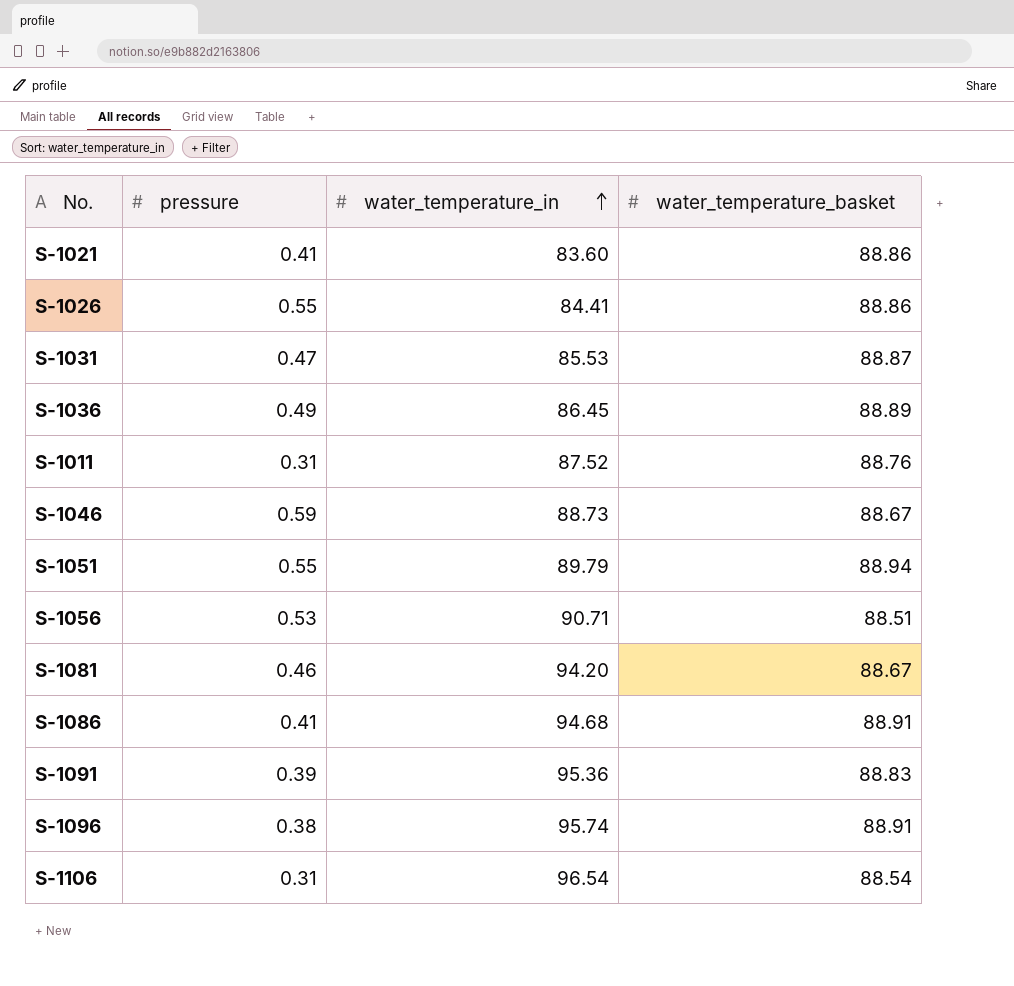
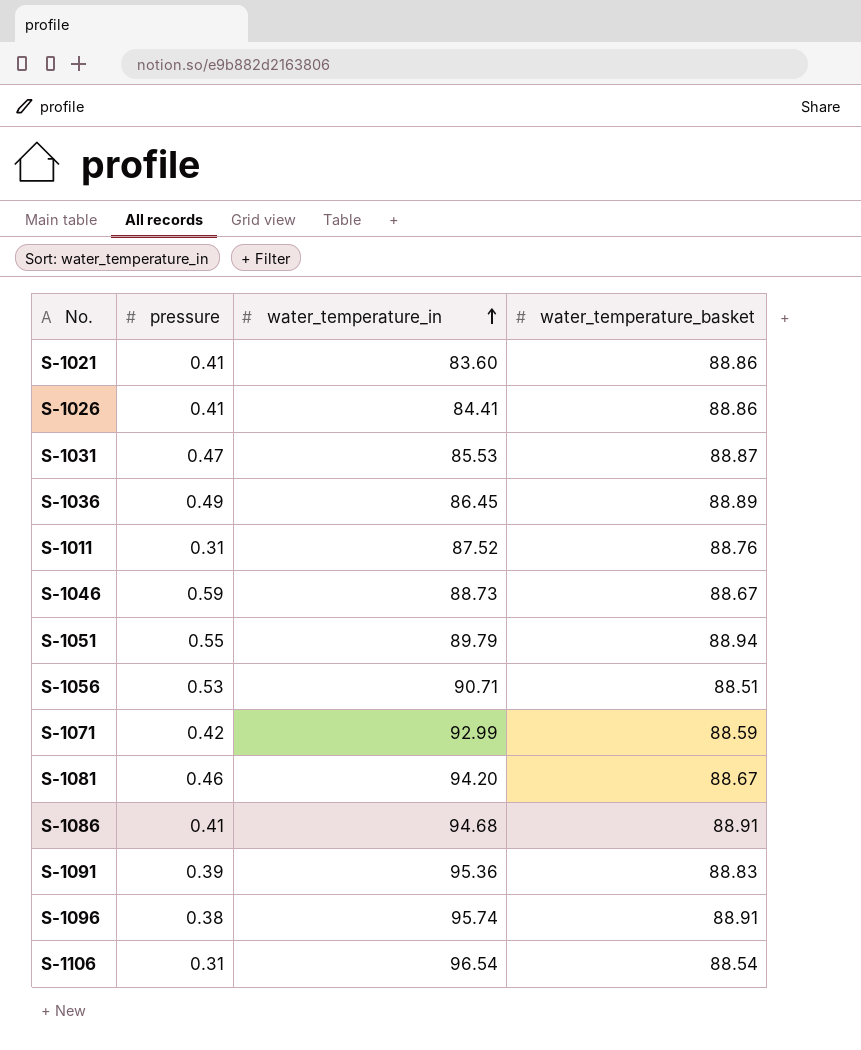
S-1026 | pressure: 0.55 -> 0.41
row S-1071: none -> 0.42 | 92.99 | 88.59

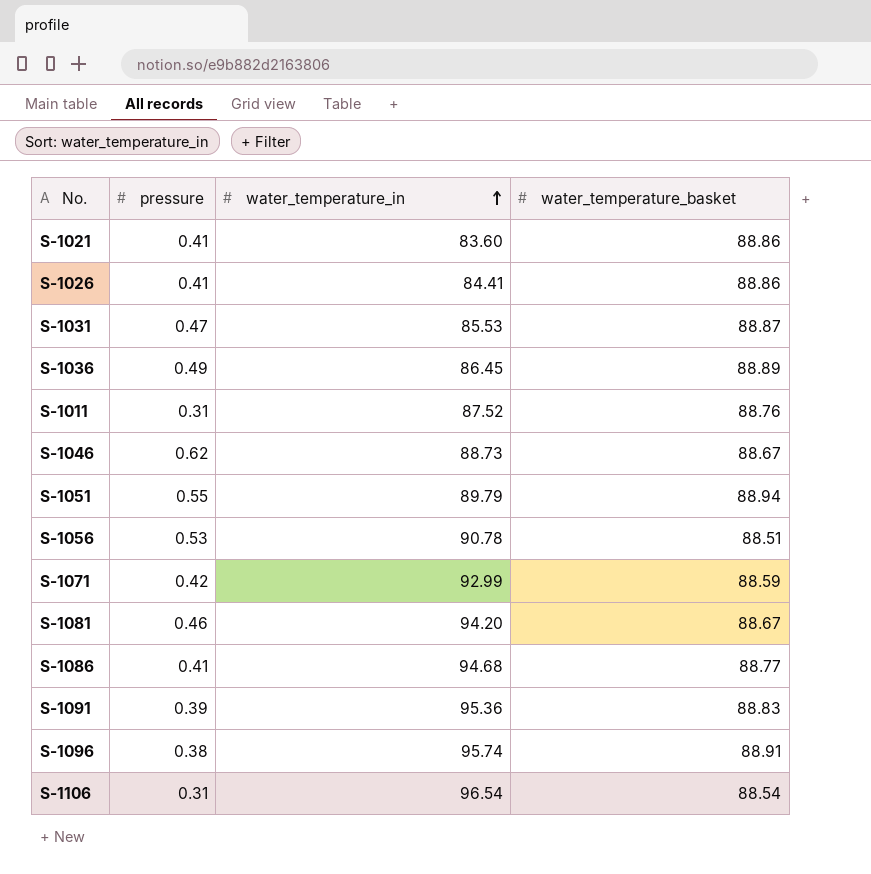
S-1046 | pressure: 0.59 -> 0.62
S-1056 | water_temperature_in: 90.71 -> 90.78
S-1086 | water_temperature_basket: 88.91 -> 88.77

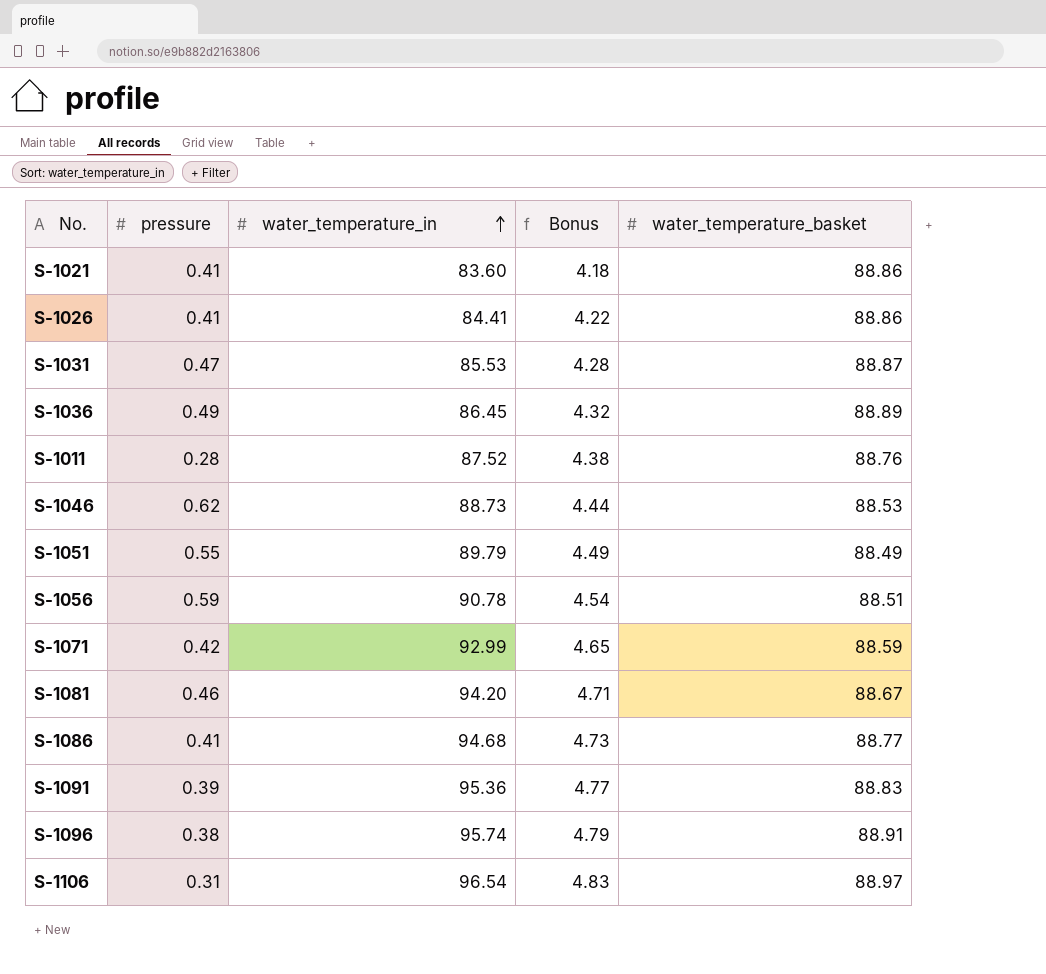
column Bonus | formula: none -> [water_temperature_in] * 0.05
S-1011 | pressure: 0.31 -> 0.28
S-1046 | water_temperature_basket: 88.67 -> 88.53
S-1051 | water_temperature_basket: 88.94 -> 88.49
S-1056 | pressure: 0.53 -> 0.59
S-1106 | water_temperature_basket: 88.54 -> 88.97

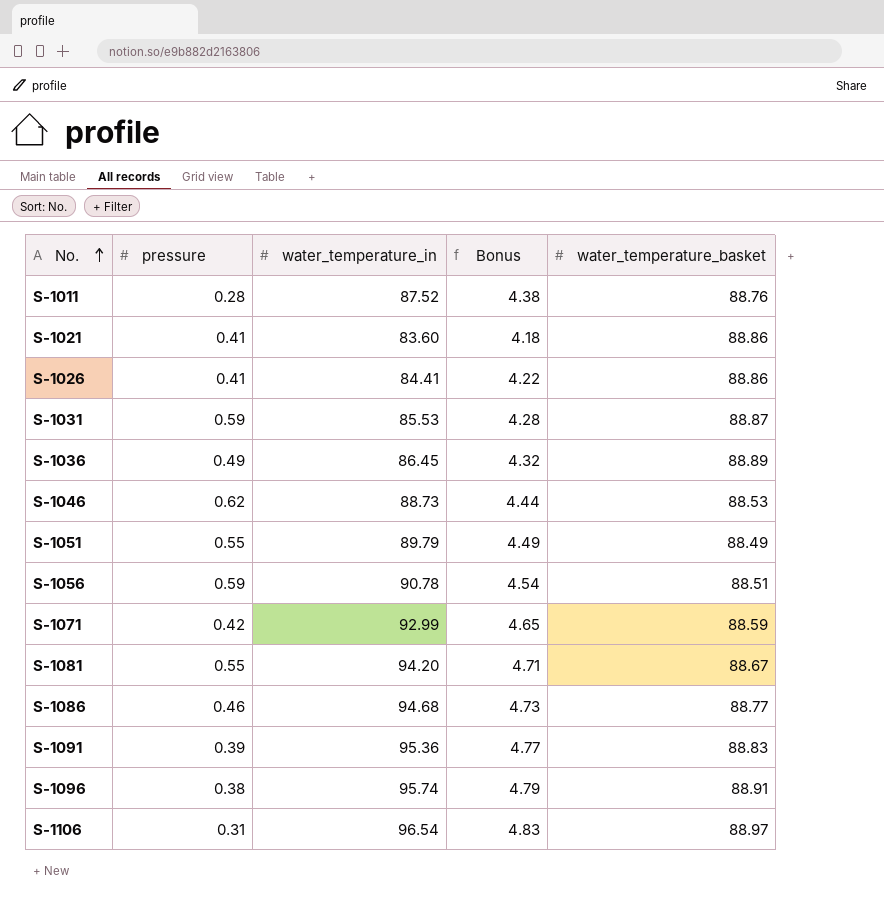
row order: water_temperature_in ascending -> No. ascending
S-1031 | pressure: 0.47 -> 0.59
S-1081 | pressure: 0.46 -> 0.55
S-1086 | pressure: 0.41 -> 0.46

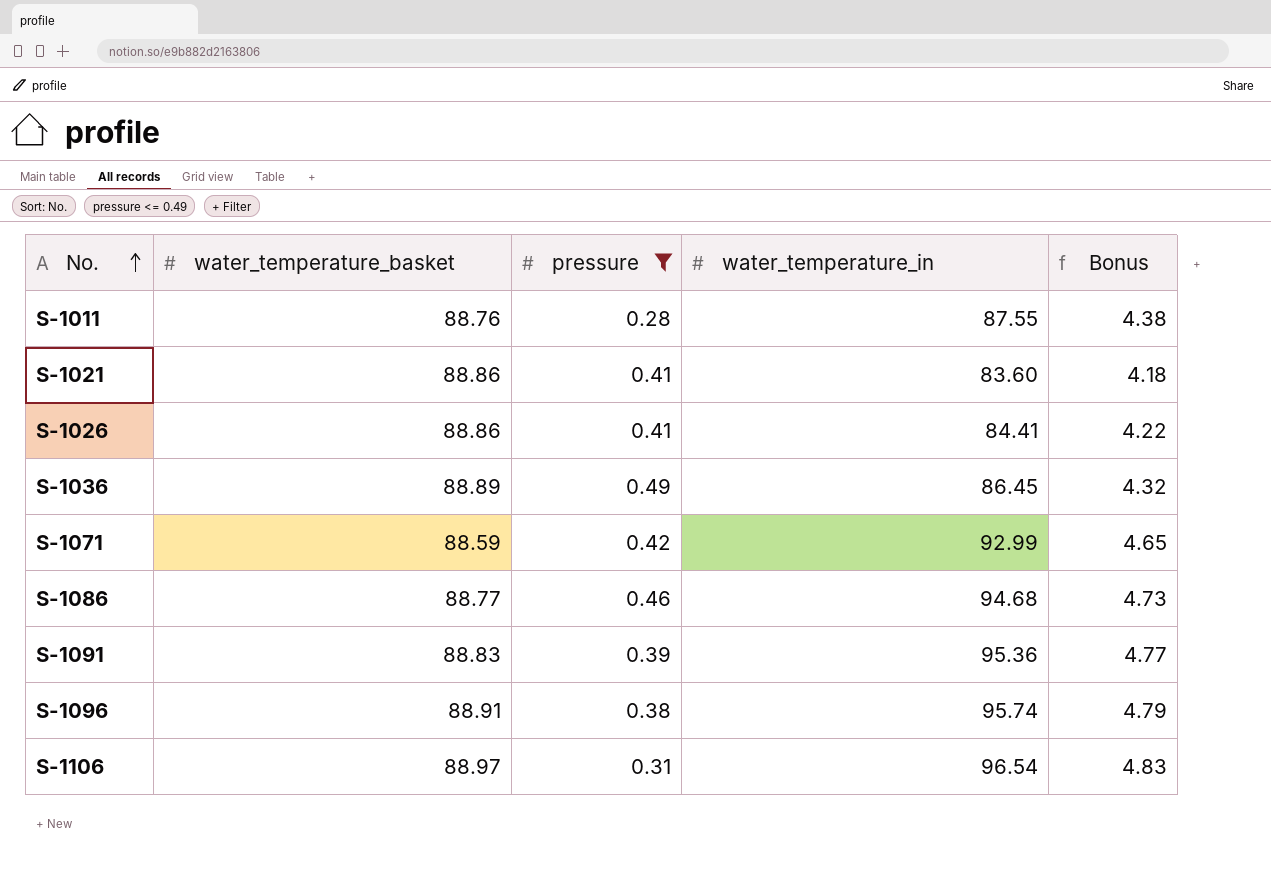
filter: none -> pressure <= 0.49
column water_temperature_basket | position: 5 -> 2
S-1011 | water_temperature_in: 87.52 -> 87.55

